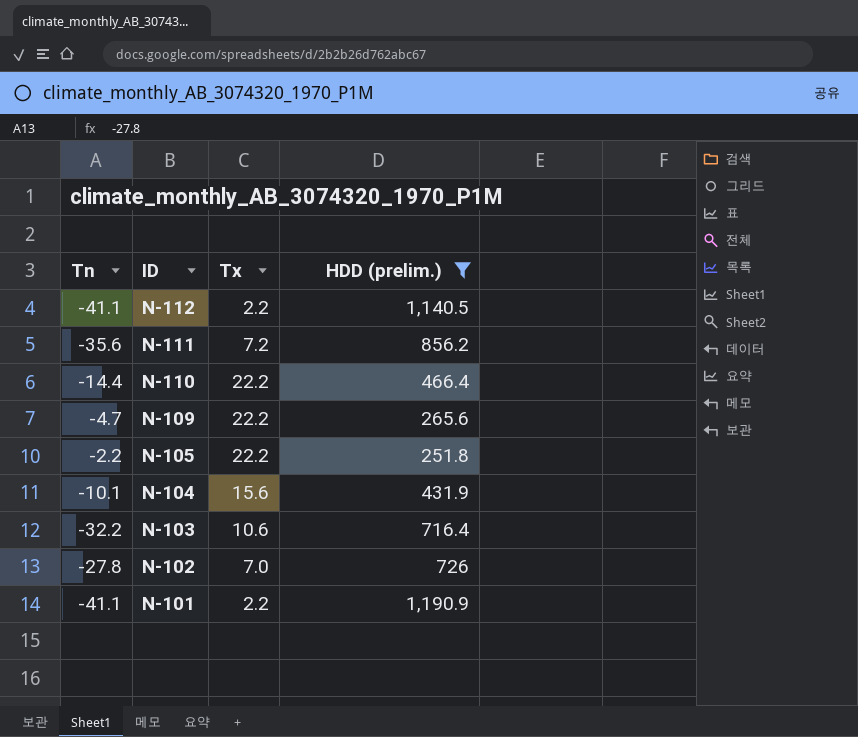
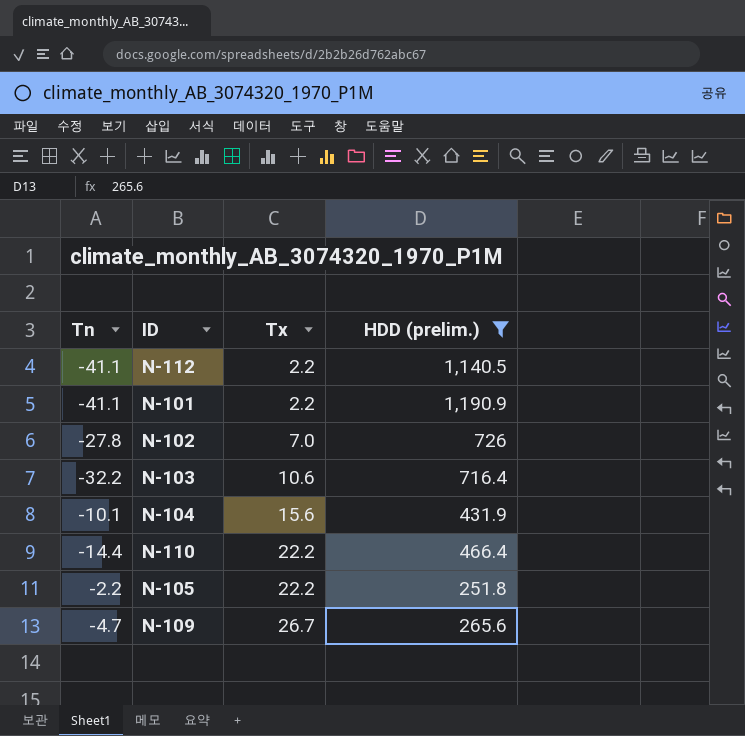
row order: ID descending -> Tx ascending
row N-111: -35.6 | 7.2 | 856.2 -> none
N-109 | Tx: 22.2 -> 26.7

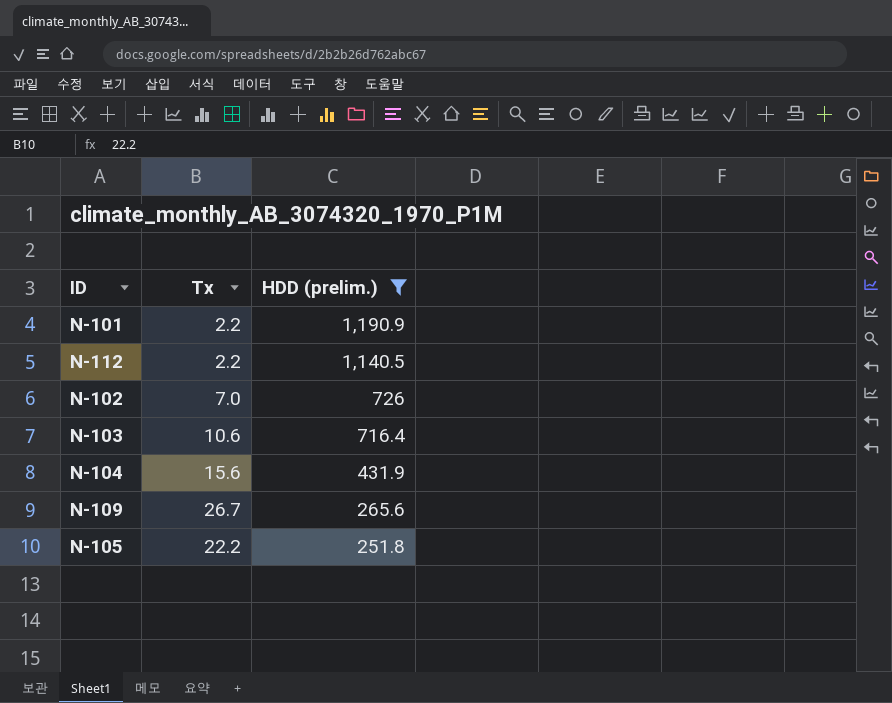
row order: Tx ascending -> HDD (prelim.) descending
column Tn | position: 1 -> none
row N-110: -14.4 | 22.2 | 466.4 -> none

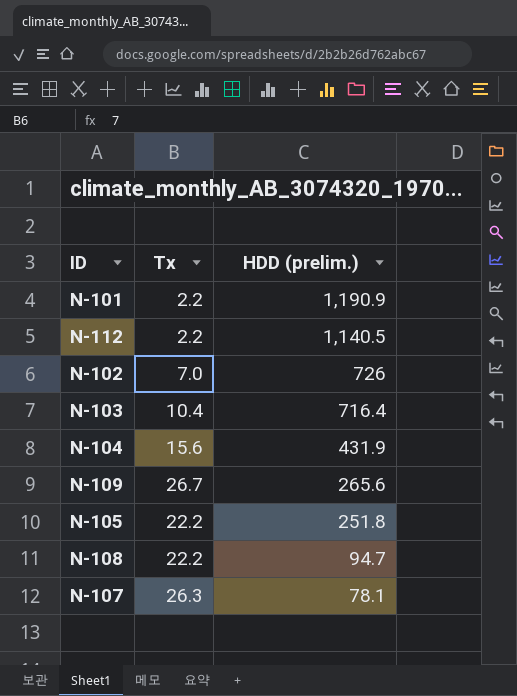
filter: HDD (prelim.) >= 251.8 -> none
N-103 | Tx: 10.6 -> 10.4

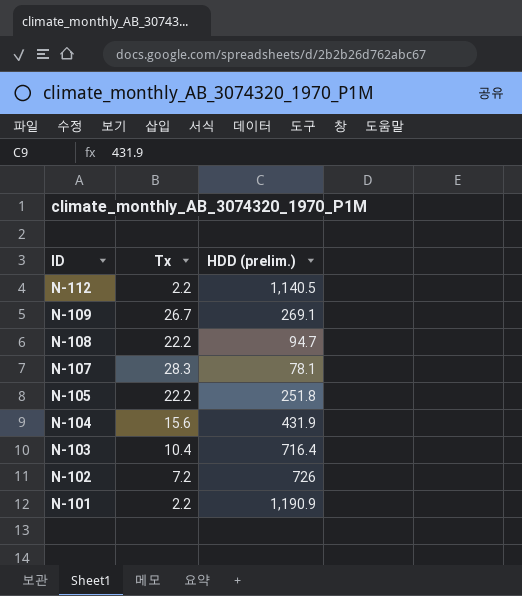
row order: HDD (prelim.) descending -> ID descending
N-109 | HDD (prelim.): 265.6 -> 269.1
N-107 | Tx: 26.3 -> 28.3
N-102 | Tx: 7.0 -> 7.2

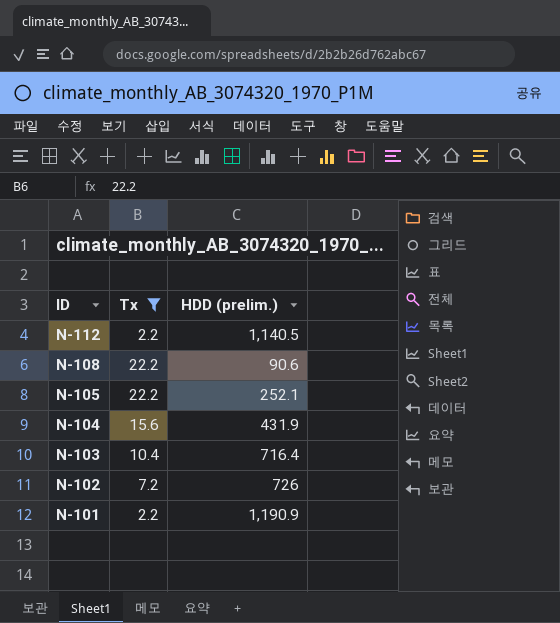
filter: none -> Tx <= 22.2
N-108 | HDD (prelim.): 94.7 -> 90.6
N-105 | HDD (prelim.): 251.8 -> 252.1

